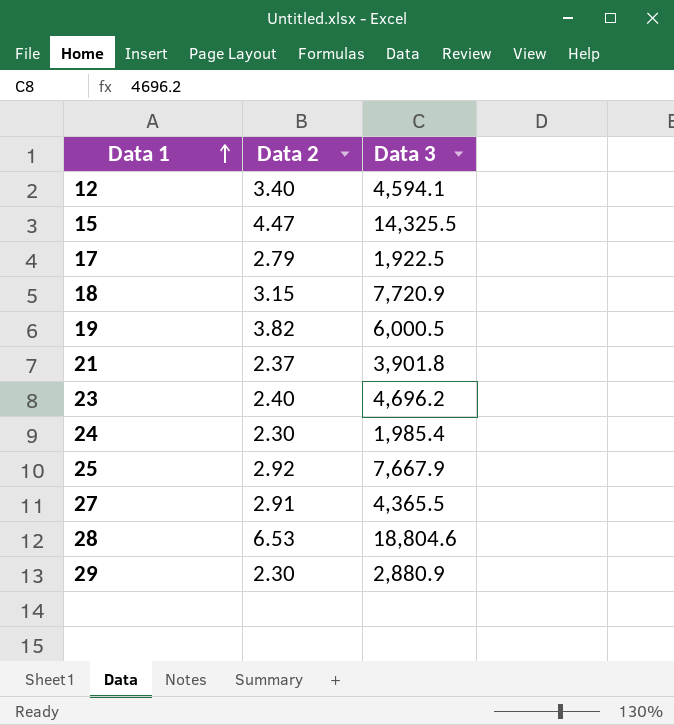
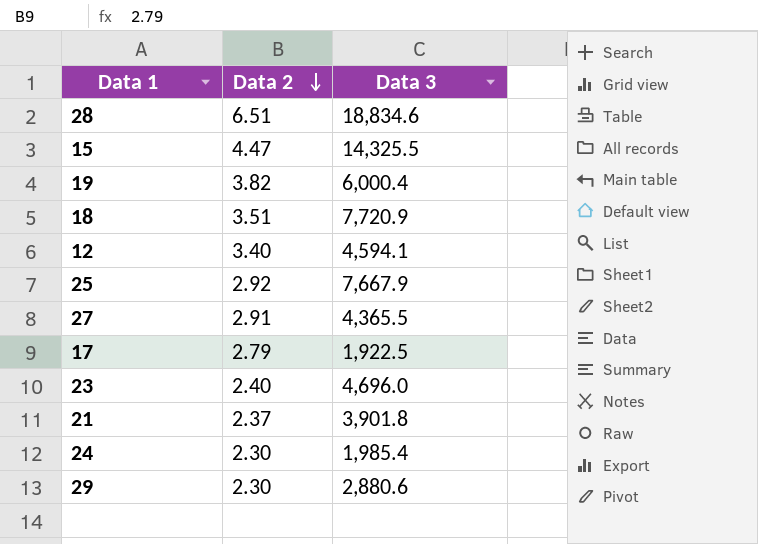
row order: Data 1 ascending -> Data 2 descending
28 | Data 2: 6.53 -> 6.51
28 | Data 3: 18,804.6 -> 18,834.6
19 | Data 3: 6,000.5 -> 6,000.4
18 | Data 2: 3.15 -> 3.51
23 | Data 3: 4,696.2 -> 4,696.0
29 | Data 3: 2,880.9 -> 2,880.6

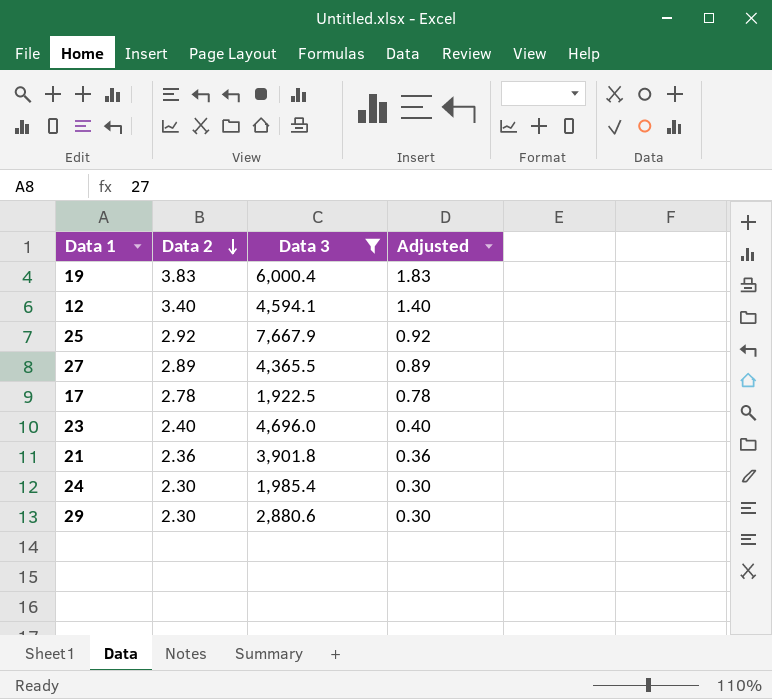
filter: none -> Data 3 <= 7,667.9
column Adjusted | formula: none -> [Data 2] - 2
19 | Data 2: 3.82 -> 3.83
27 | Data 2: 2.91 -> 2.89
17 | Data 2: 2.79 -> 2.78
21 | Data 2: 2.37 -> 2.36

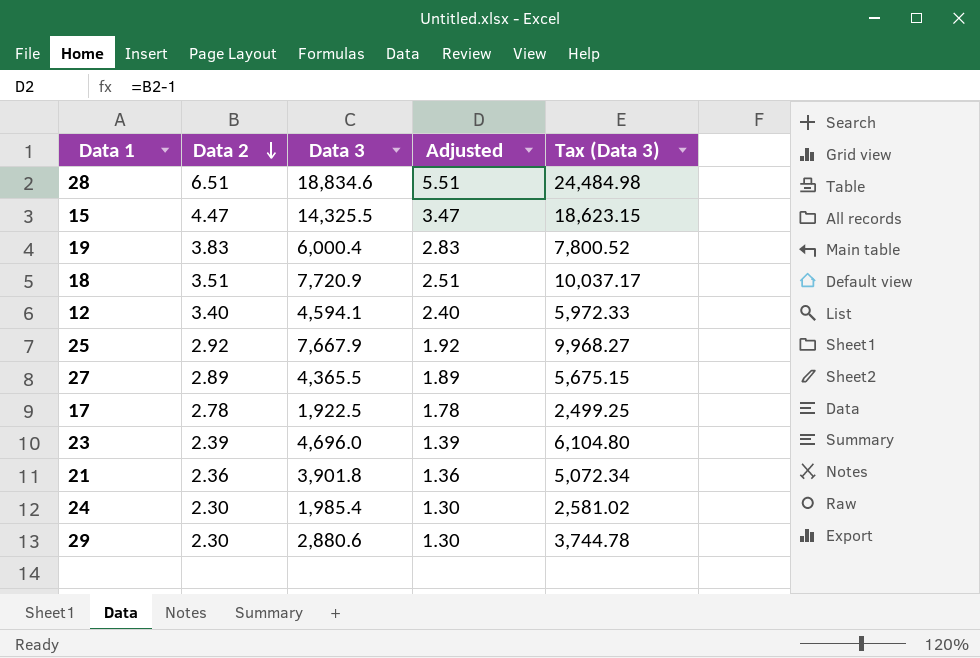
filter: Data 3 <= 7,667.9 -> none
column Adjusted | formula: [Data 2] - 2 -> [Data 2] - 1
column Tax (Data 3) | formula: none -> [Data 3] * 1.3
23 | Data 2: 2.40 -> 2.39

